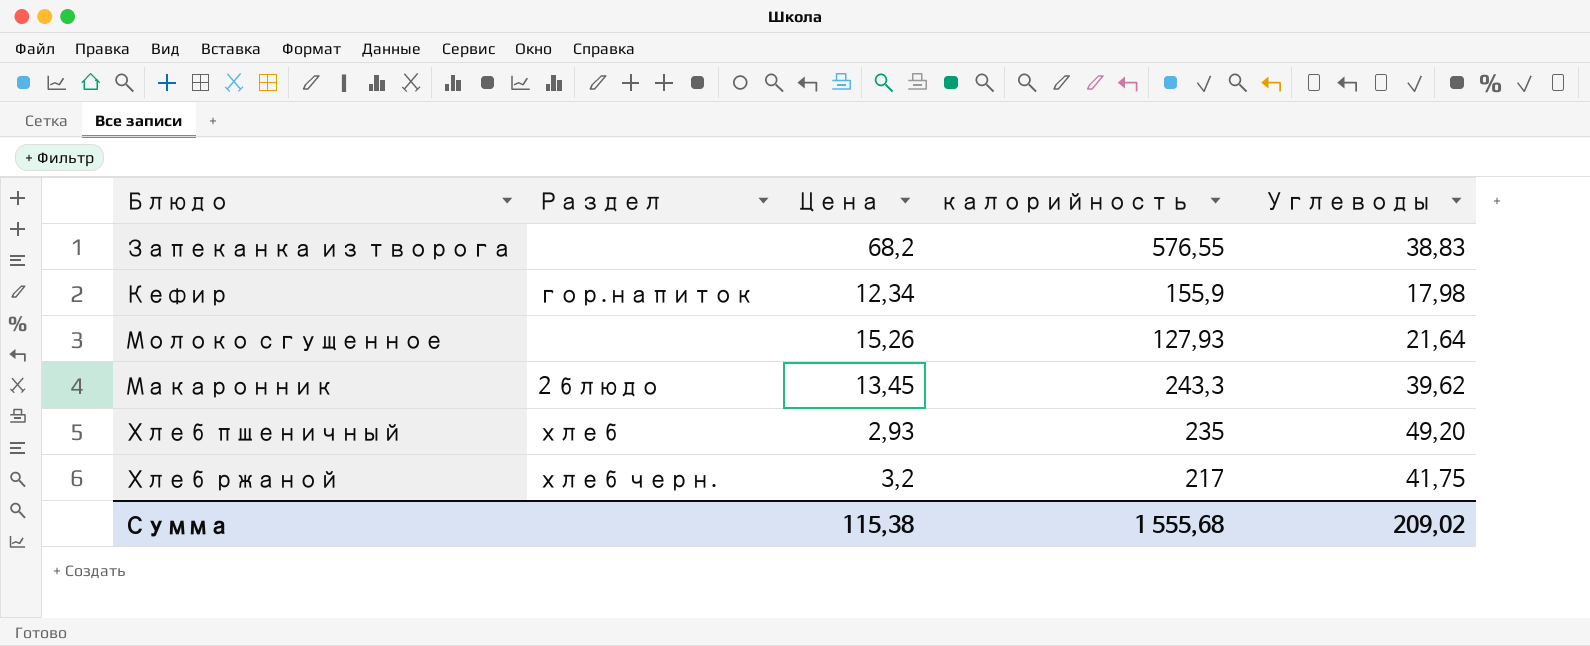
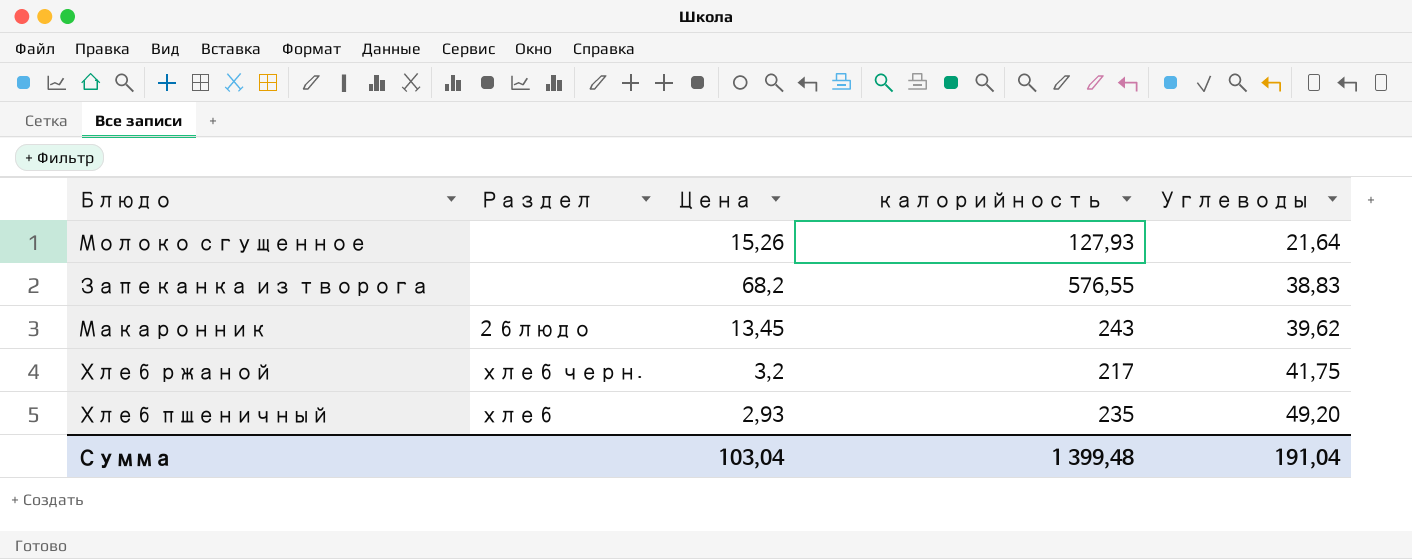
row order: none -> Углеводы ascending
row Кефир: гор.напиток | 12,34 | 155,9 | 17,98 -> none
Макаронник | калорийность: 243,3 -> 243
Сумма | Цена: 115,38 -> 103,04
Сумма | калорийность: 1 555,68 -> 1 399,48
Сумма | Углеводы: 209,02 -> 191,04

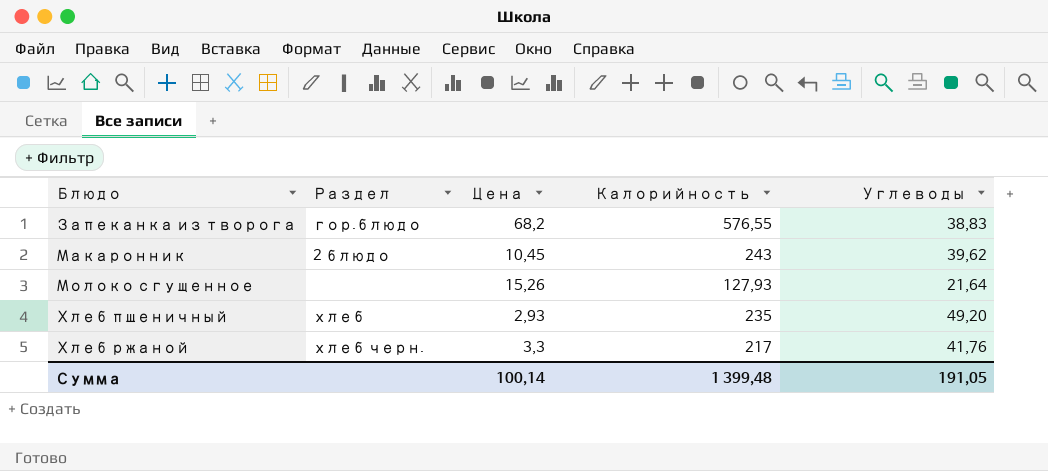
row order: Углеводы ascending -> Блюдо ascending
column name: калорийность -> Калорийность
Запеканка из творога | Раздел: none -> гор.блюдо
Макаронник | Цена: 13,45 -> 10,45
Хлеб ржаной | Цена: 3,2 -> 3,3
Хлеб ржаной | Углеводы: 41,75 -> 41,76
Сумма | Цена: 103,04 -> 100,14
Сумма | Углеводы: 191,04 -> 191,05

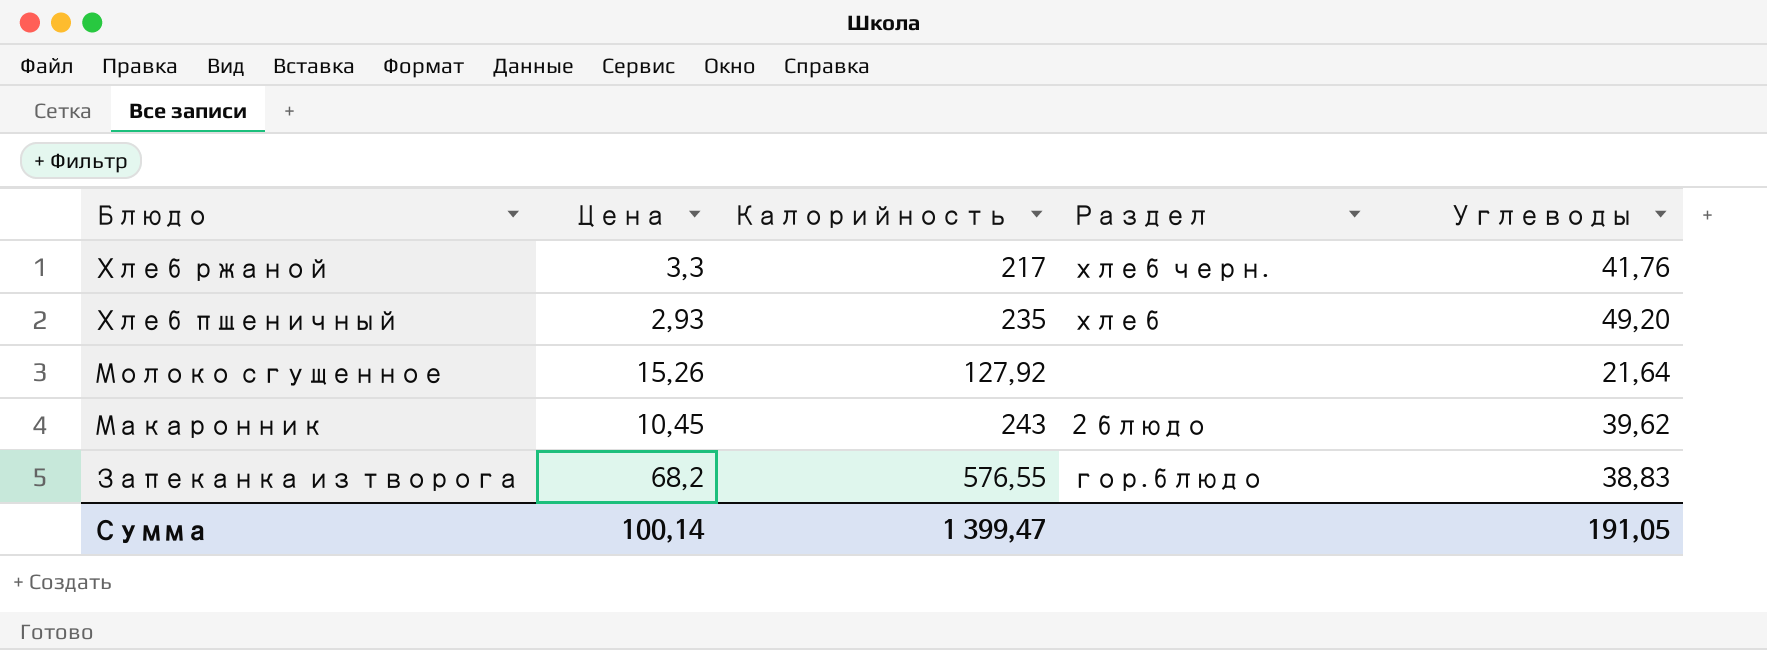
row order: Блюдо ascending -> Блюдо descending
column Раздел | position: 2 -> 4
Молоко сгущенное | Калорийность: 127,93 -> 127,92
Сумма | Калорийность: 1 399,48 -> 1 399,47

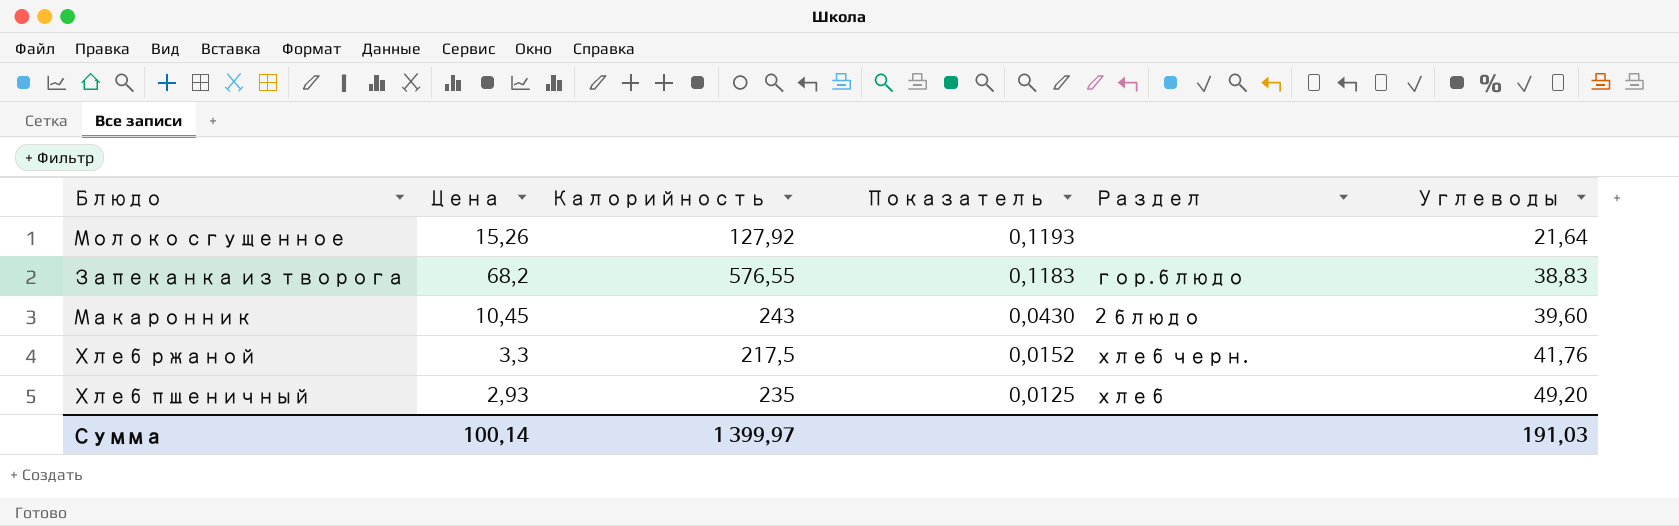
row order: Блюдо descending -> Показатель descending
column Показатель | formula: none -> [Цена] / [Калорийность]
Макаронник | Углеводы: 39,62 -> 39,60
Хлеб ржаной | Калорийность: 217 -> 217,5
Сумма | Калорийность: 1 399,47 -> 1 399,97
Сумма | Углеводы: 191,05 -> 191,03

